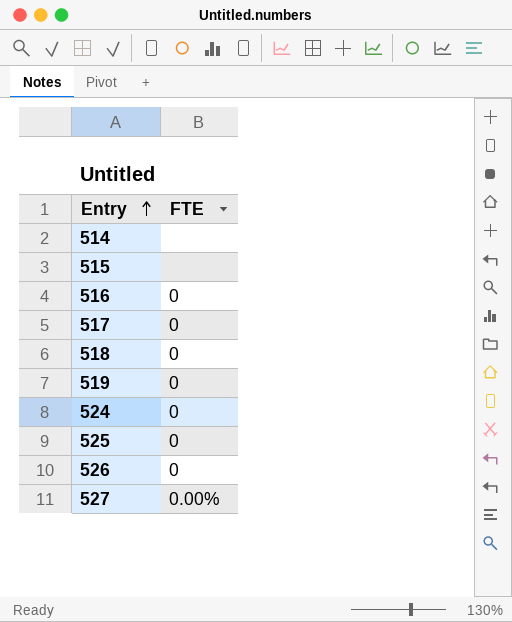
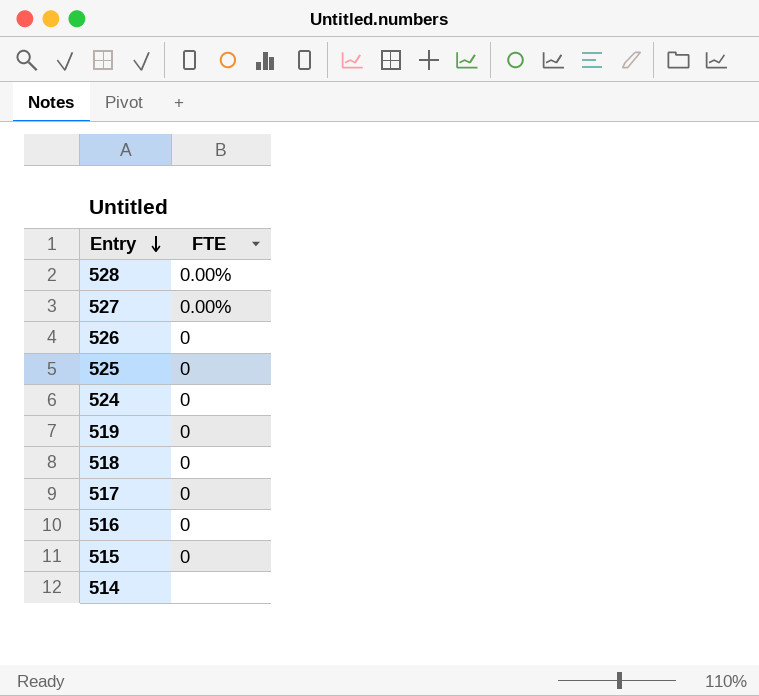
row order: Entry ascending -> Entry descending
row 528: none -> 0.00%
515 | FTE: none -> 0

